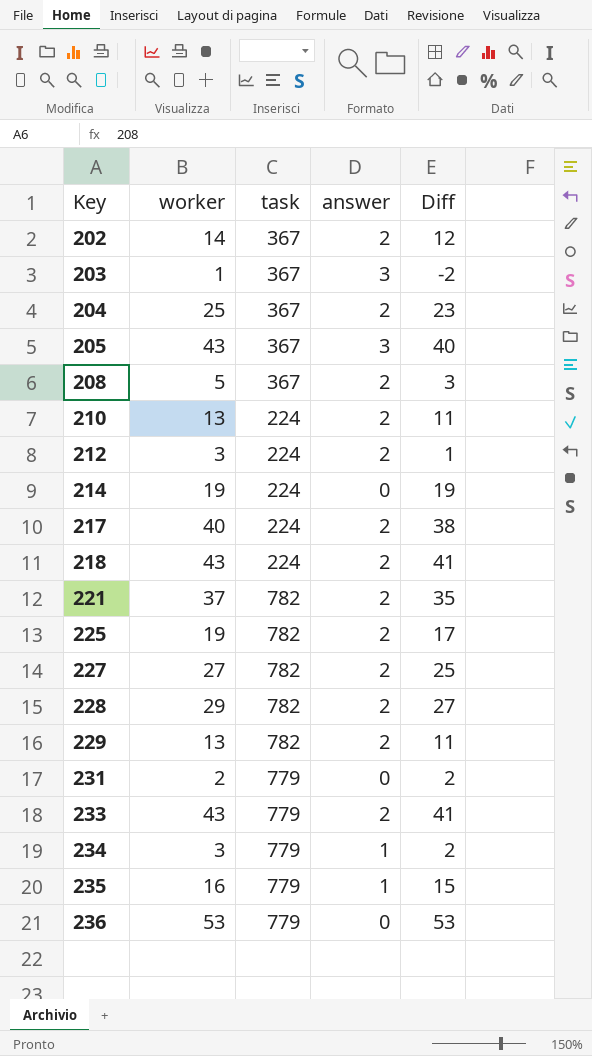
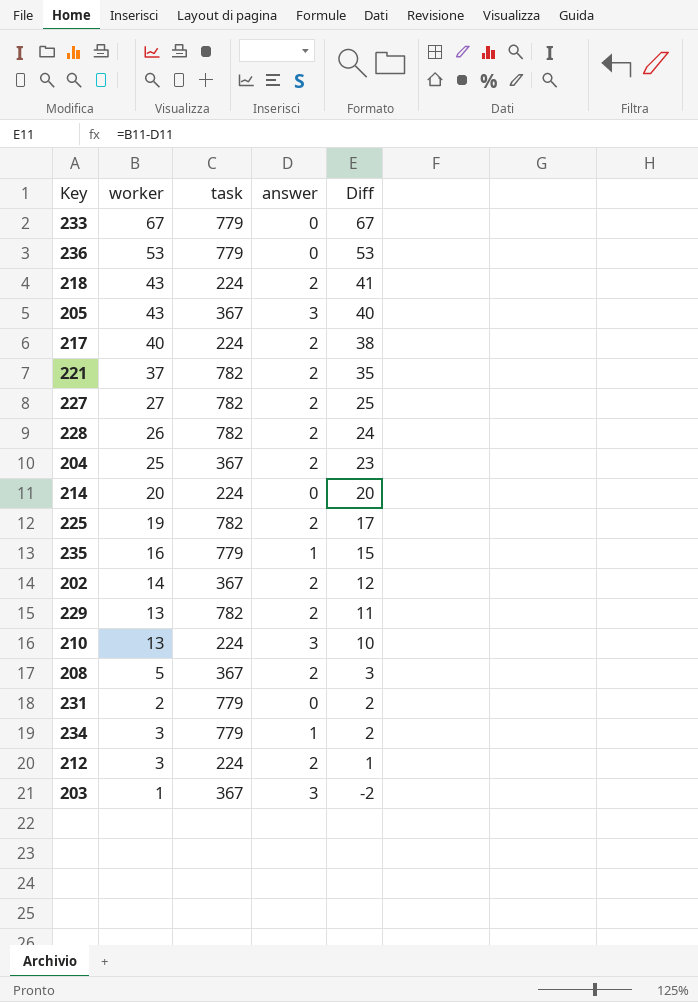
row order: Key ascending -> Diff descending
233 | worker: 43 -> 67
233 | answer: 2 -> 0
233 | Diff: 41 -> 67
228 | worker: 29 -> 26
228 | Diff: 27 -> 24
214 | worker: 19 -> 20
214 | Diff: 19 -> 20
210 | answer: 2 -> 3
210 | Diff: 11 -> 10

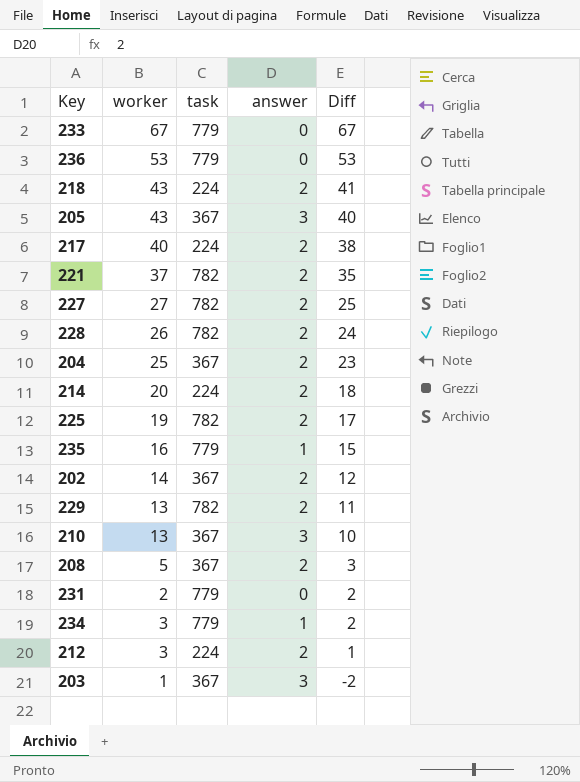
214 | answer: 0 -> 2
214 | Diff: 20 -> 18
210 | task: 224 -> 367

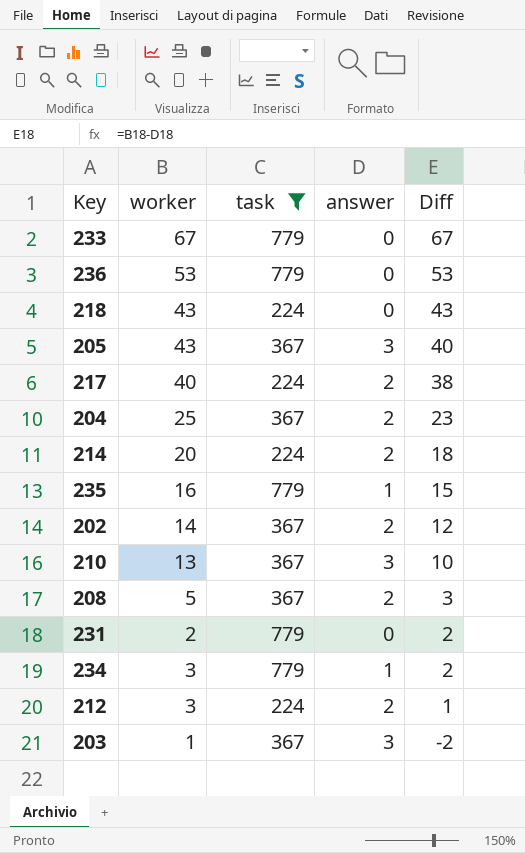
filter: none -> task != 782
218 | answer: 2 -> 0
218 | Diff: 41 -> 43

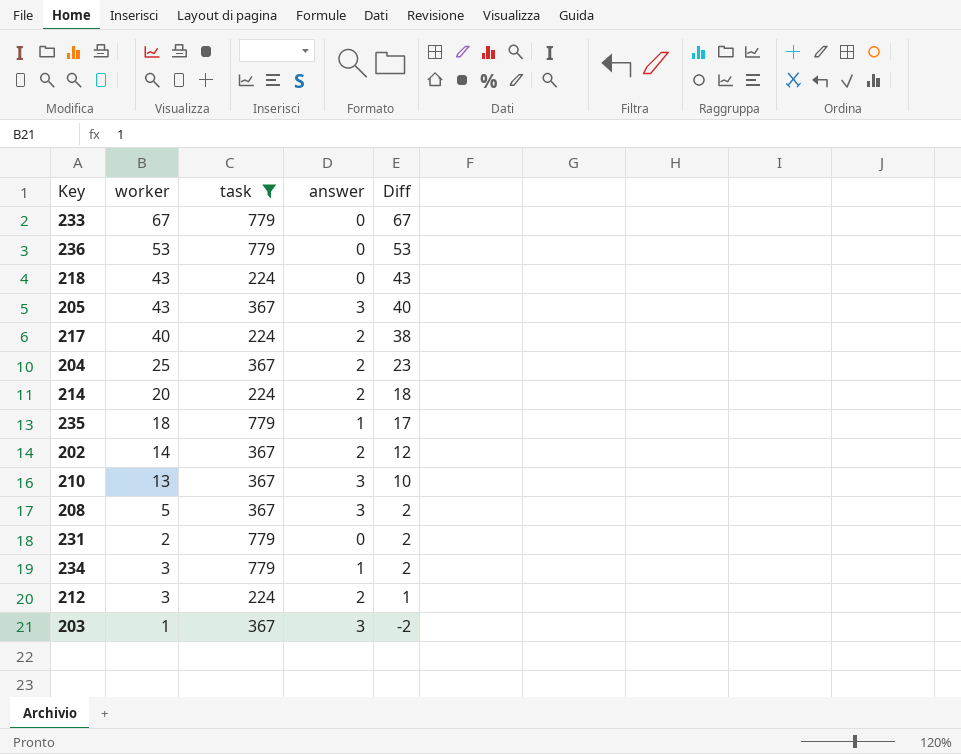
235 | worker: 16 -> 18
235 | Diff: 15 -> 17
208 | answer: 2 -> 3
208 | Diff: 3 -> 2

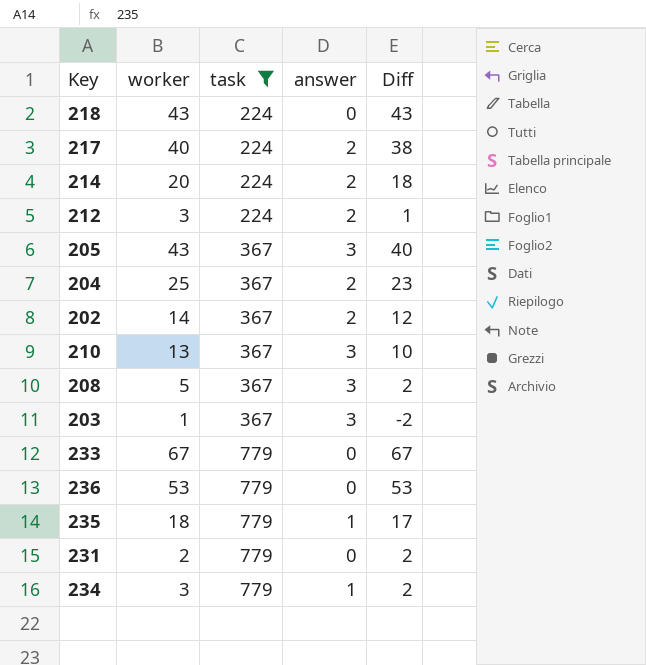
row order: Diff descending -> task ascending

